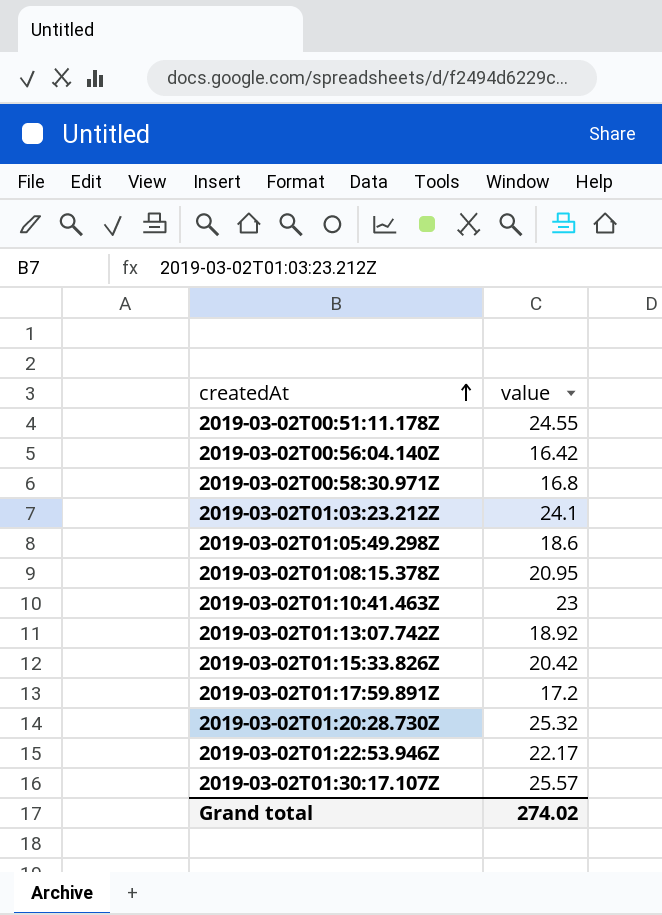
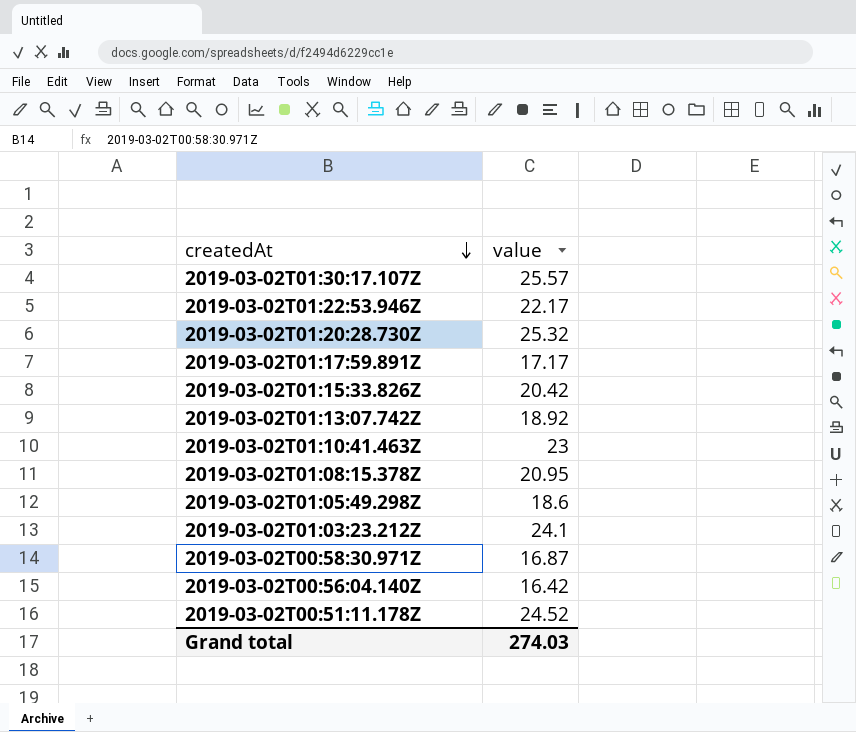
row order: createdAt ascending -> createdAt descending
2019-03-02T01:17:59.891Z | value: 17.2 -> 17.17
2019-03-02T00:58:30.971Z | value: 16.8 -> 16.87
2019-03-02T00:51:11.178Z | value: 24.55 -> 24.52
Grand total | value: 274.02 -> 274.03

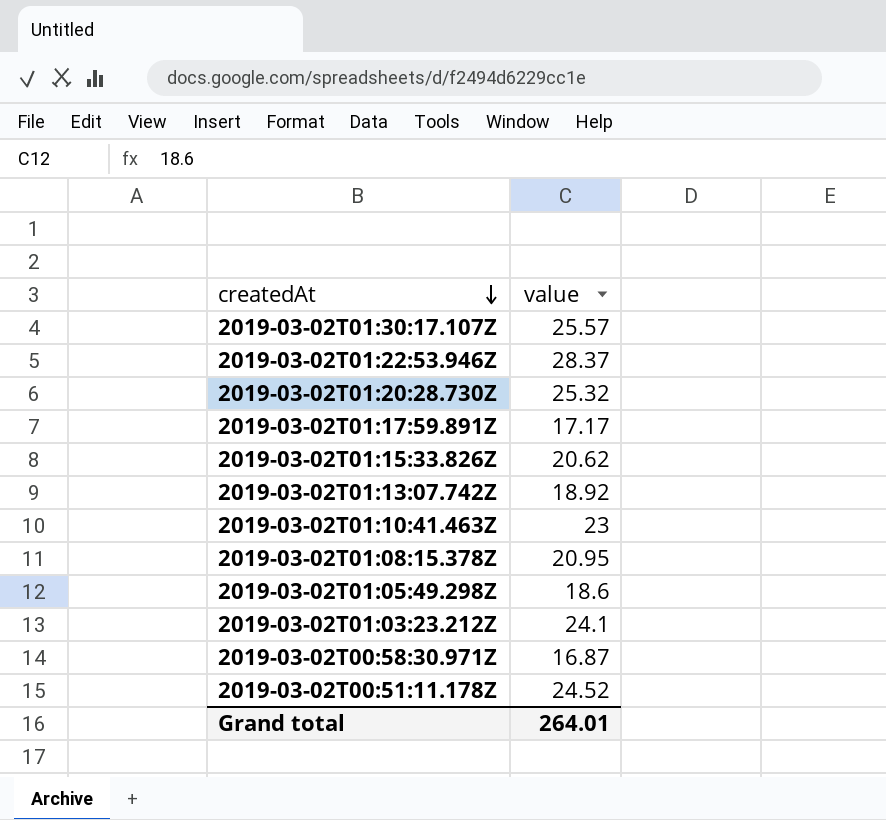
row 2019-03-02T00:56:04.140Z: 16.42 -> none
2019-03-02T01:22:53.946Z | value: 22.17 -> 28.37
2019-03-02T01:15:33.826Z | value: 20.42 -> 20.62
Grand total | value: 274.03 -> 264.01

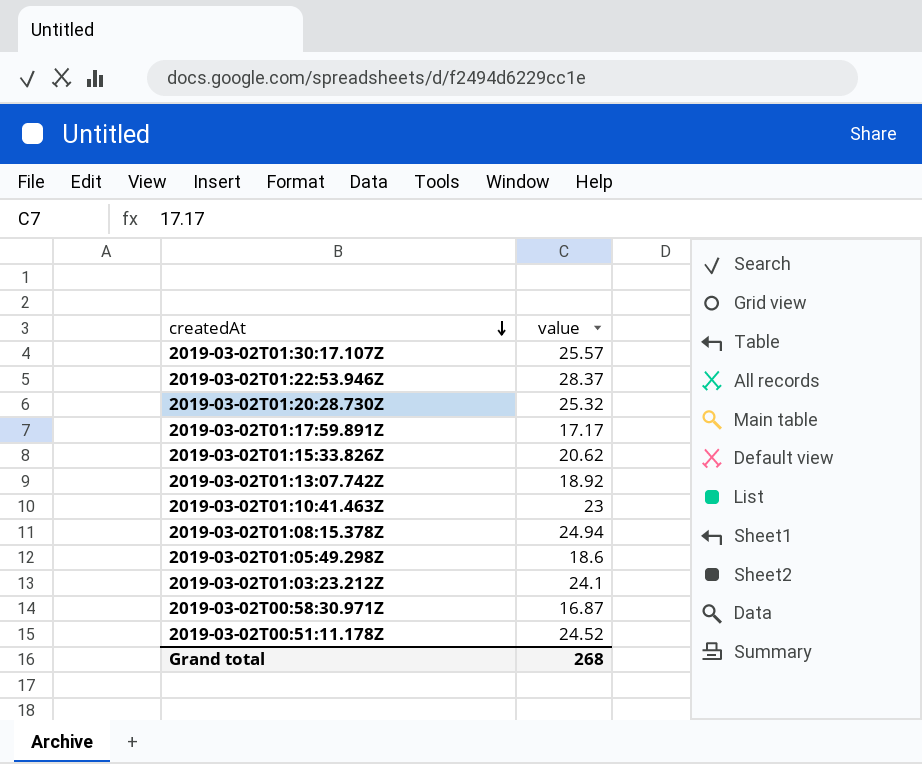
2019-03-02T01:08:15.378Z | value: 20.95 -> 24.94
Grand total | value: 264.01 -> 268

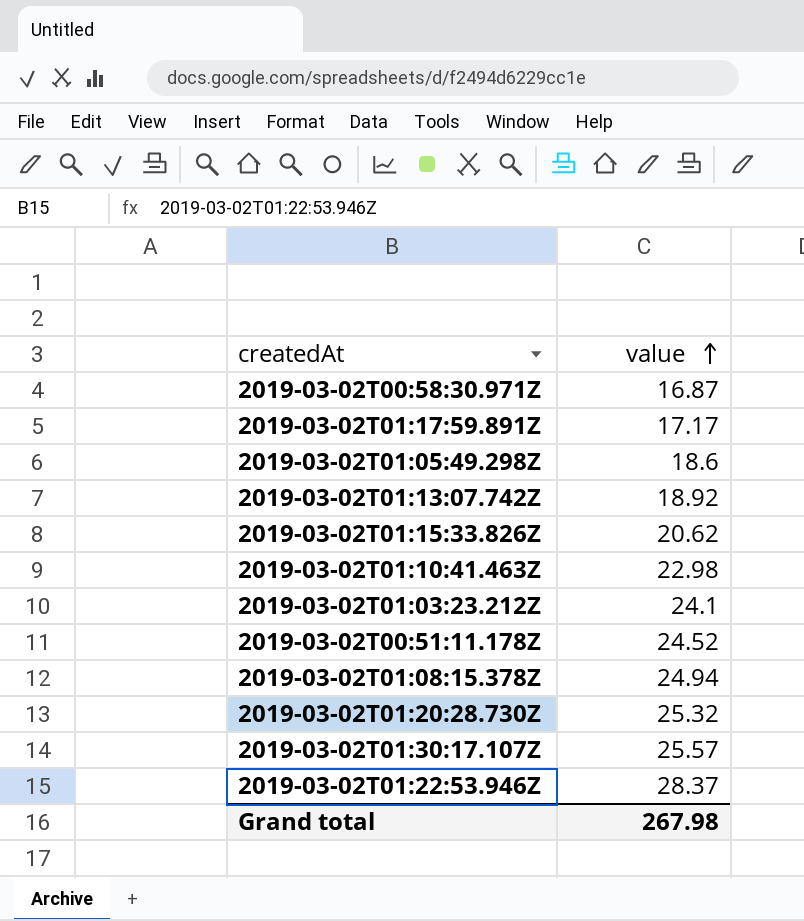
row order: createdAt descending -> value ascending
2019-03-02T01:10:41.463Z | value: 23 -> 22.98
Grand total | value: 268 -> 267.98

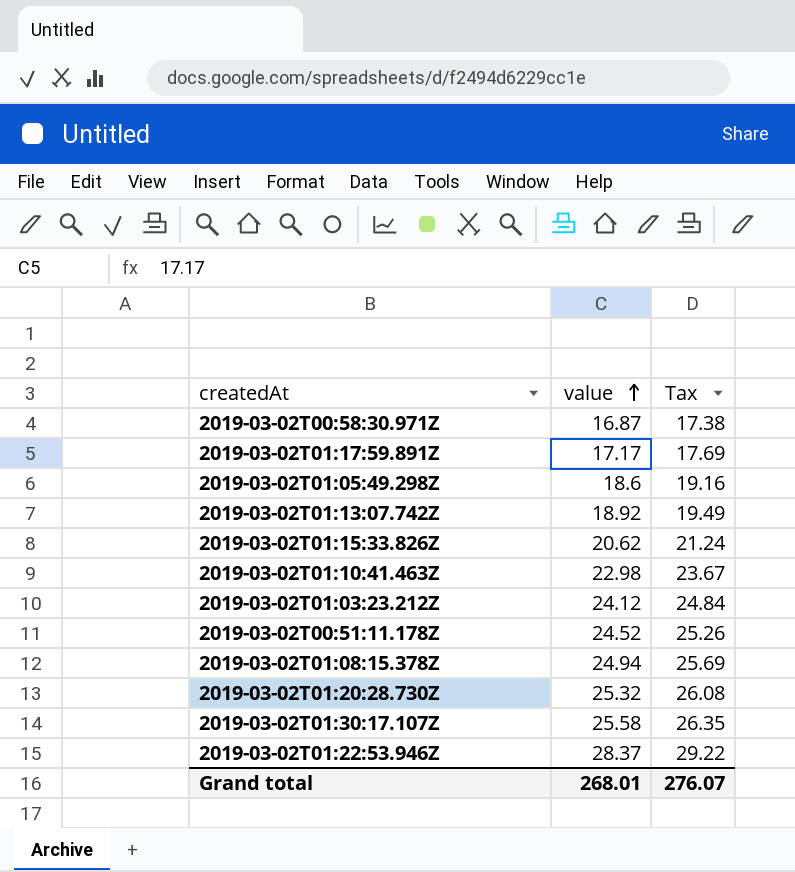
column Tax | formula: none -> [value] * 1.03
2019-03-02T01:03:23.212Z | value: 24.1 -> 24.12
2019-03-02T01:30:17.107Z | value: 25.57 -> 25.58
Grand total | value: 267.98 -> 268.01

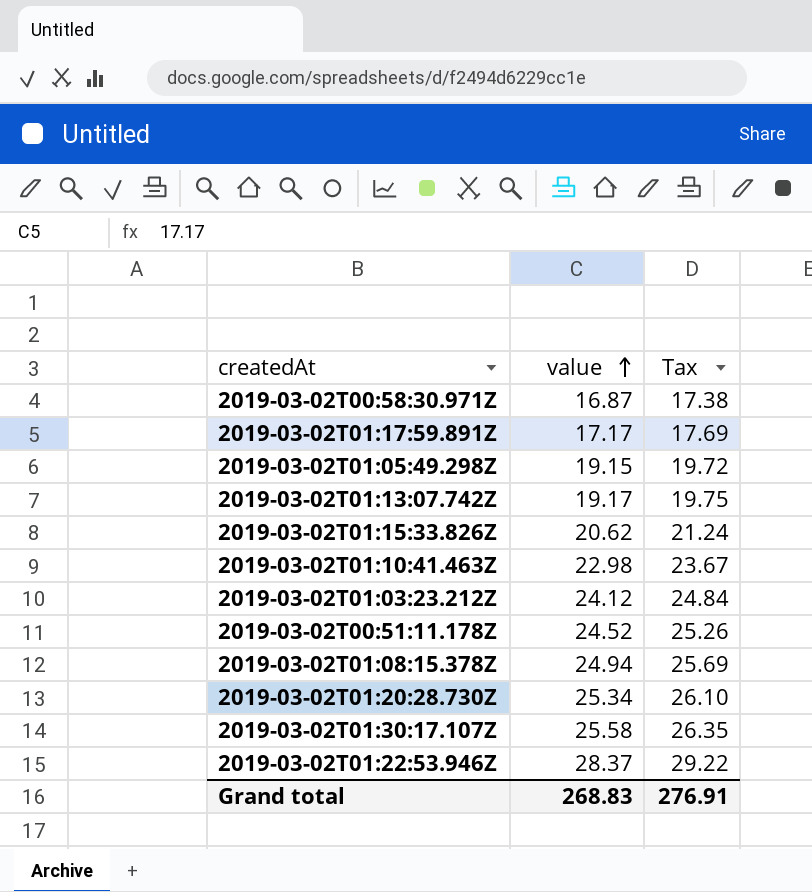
2019-03-02T01:05:49.298Z | value: 18.6 -> 19.15
2019-03-02T01:05:49.298Z | Tax: 19.16 -> 19.72
2019-03-02T01:13:07.742Z | value: 18.92 -> 19.17
2019-03-02T01:13:07.742Z | Tax: 19.49 -> 19.75
2019-03-02T01:20:28.730Z | value: 25.32 -> 25.34
2019-03-02T01:20:28.730Z | Tax: 26.08 -> 26.10
Grand total | value: 268.01 -> 268.83
Grand total | Tax: 276.07 -> 276.91

